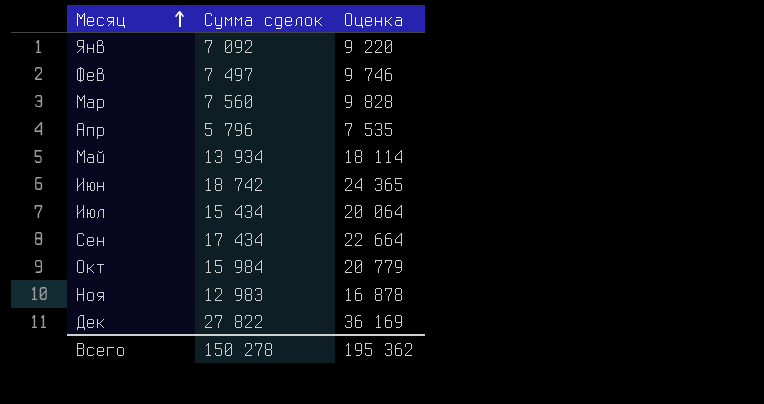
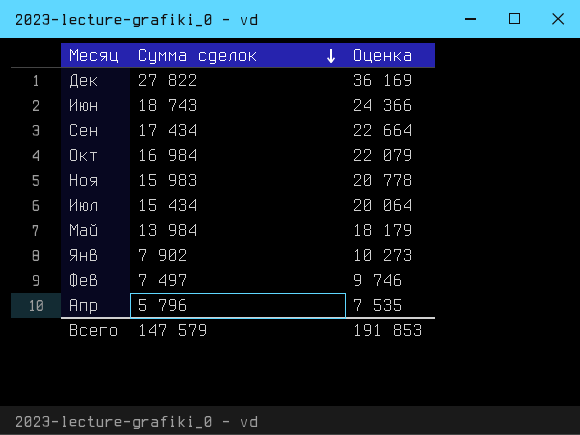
row order: Месяц ascending -> Сумма сделок descending
row Мар: 7 560 | 9 828 -> none
Июн | Сумма сделок: 18 742 -> 18 743
Июн | Оценка: 24 365 -> 24 366
Окт | Сумма сделок: 15 984 -> 16 984
Окт | Оценка: 20 779 -> 22 079
Ноя | Сумма сделок: 12 983 -> 15 983
Ноя | Оценка: 16 878 -> 20 778
Май | Сумма сделок: 13 934 -> 13 984
Май | Оценка: 18 114 -> 18 179
Янв | Сумма сделок: 7 092 -> 7 902
Янв | Оценка: 9 220 -> 10 273
Всего | Сумма сделок: 150 278 -> 147 579
Всего | Оценка: 195 362 -> 191 853

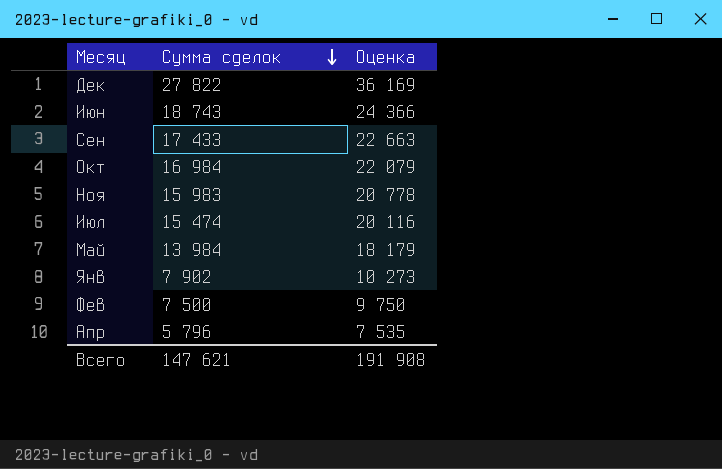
Сен | Сумма сделок: 17 434 -> 17 433
Сен | Оценка: 22 664 -> 22 663
Июл | Сумма сделок: 15 434 -> 15 474
Июл | Оценка: 20 064 -> 20 116
Фев | Сумма сделок: 7 497 -> 7 500
Фев | Оценка: 9 746 -> 9 750
Всего | Сумма сделок: 147 579 -> 147 621
Всего | Оценка: 191 853 -> 191 908

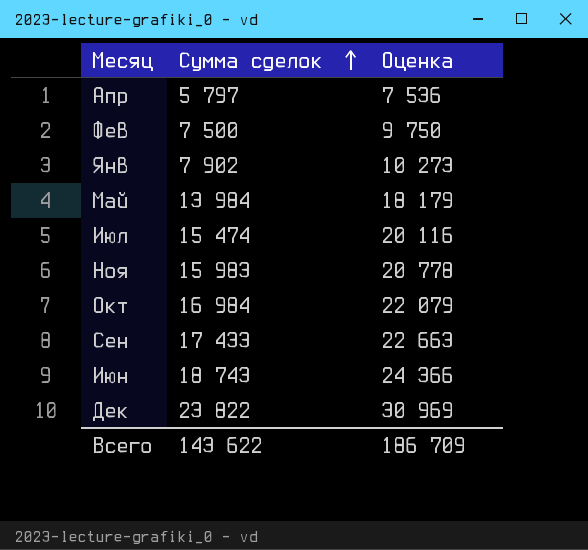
row order: Сумма сделок descending -> Сумма сделок ascending
Апр | Сумма сделок: 5 796 -> 5 797
Апр | Оценка: 7 535 -> 7 536
Дек | Сумма сделок: 27 822 -> 23 822
Дек | Оценка: 36 169 -> 30 969
Всего | Сумма сделок: 147 621 -> 143 622
Всего | Оценка: 191 908 -> 186 709

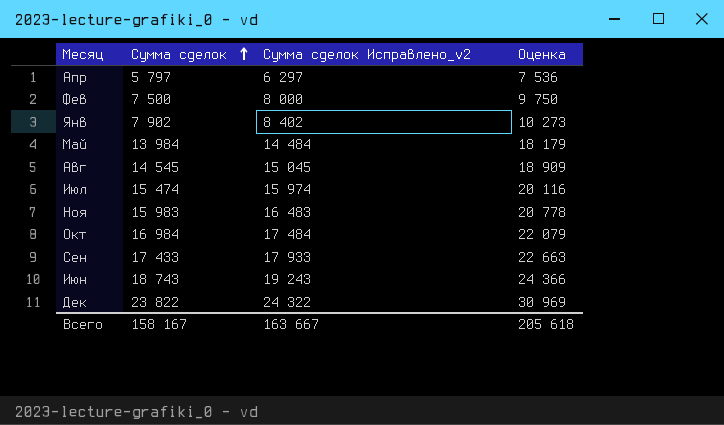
column Сумма сделок Исправлено_v2 | formula: none -> [Сумма сделок] + 500
row Авг: none -> 14 545 | 15 045 | 18 909
Всего | Сумма сделок: 143 622 -> 158 167
Всего | Оценка: 186 709 -> 205 618

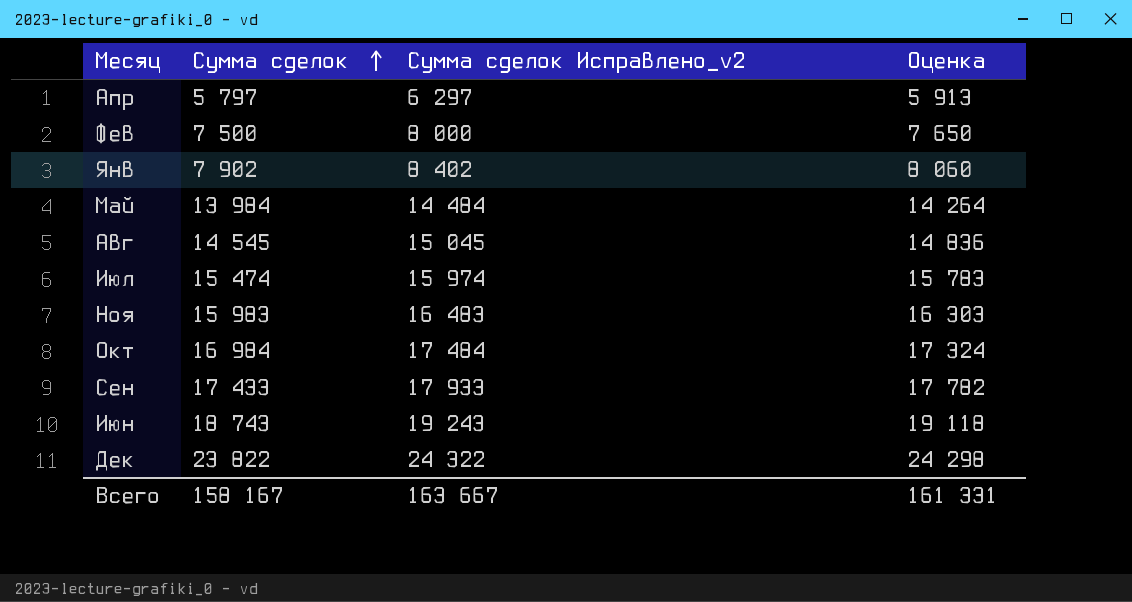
column Оценка | formula: [Сумма сделок] * 1,3 -> [Сумма сделок] * 1,02
Всего | Оценка: 205 618 -> 161 331

